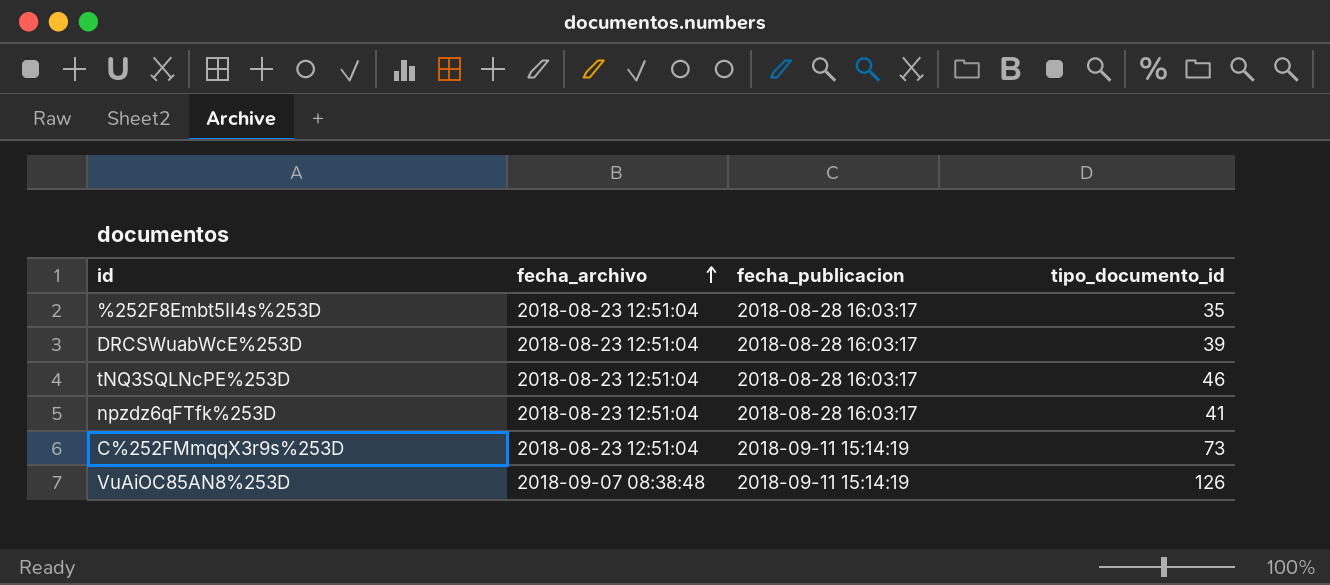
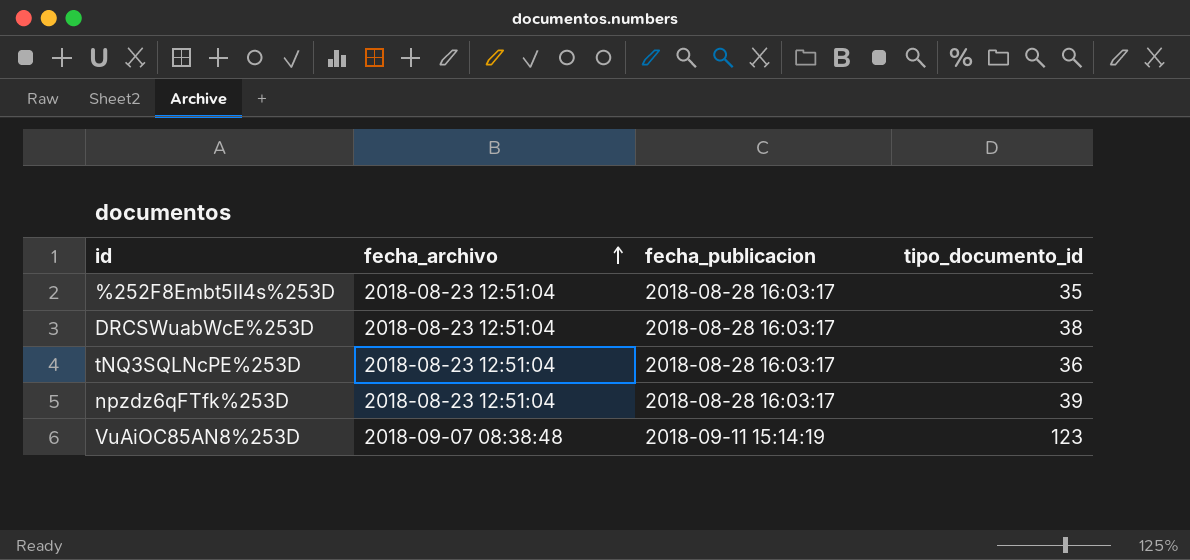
row C%252FMmqqX3r9s%253D: 2018-08-23 12:51:04 | 2018-09-11 15:14:19 | 73 -> none
DRCSWuabWcE%253D | tipo_documento_id: 39 -> 38
tNQ3SQLNcPE%253D | tipo_documento_id: 46 -> 36
npzdz6qFTfk%253D | tipo_documento_id: 41 -> 39
VuAiOC85AN8%253D | tipo_documento_id: 126 -> 123

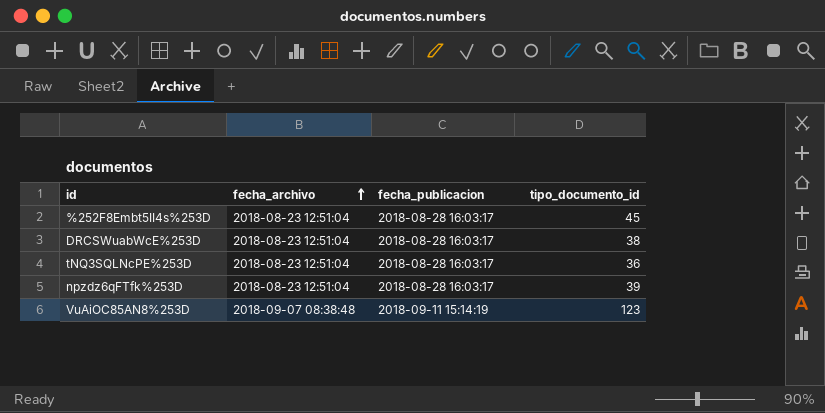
%252F8Embt5II4s%253D | tipo_documento_id: 35 -> 45

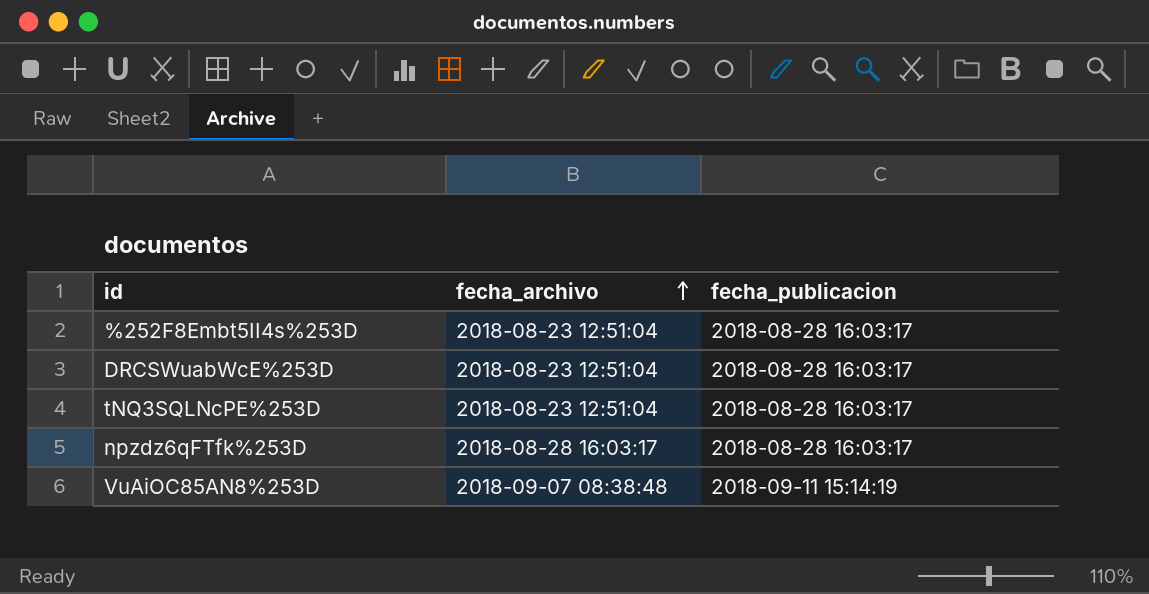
column tipo_documento_id | position: 4 -> none
npzdz6qFTfk%253D | fecha_archivo: 2018-08-23 12:51:04 -> 2018-08-28 16:03:17

